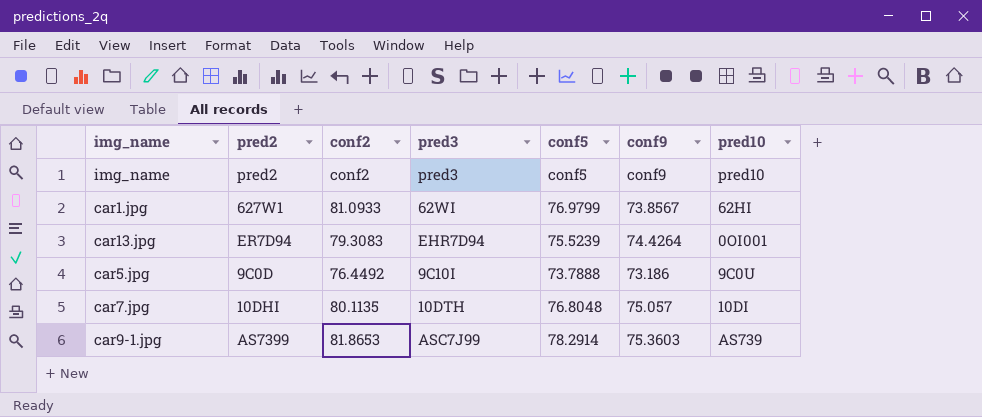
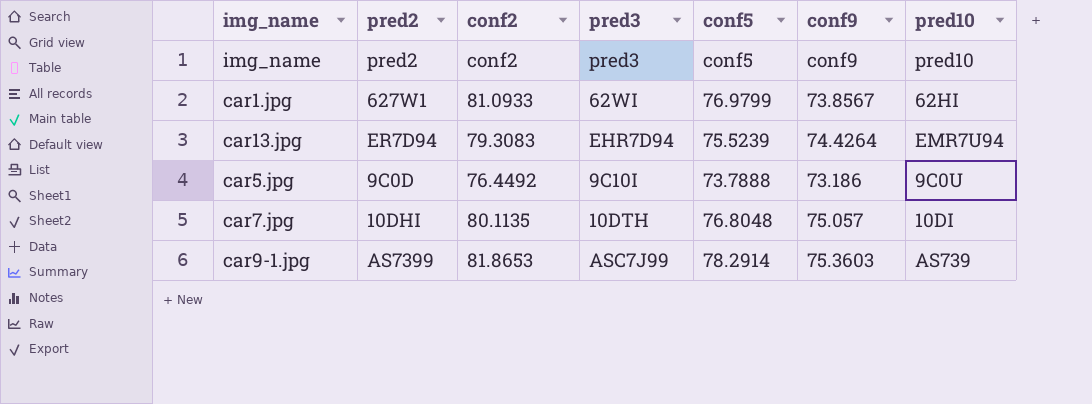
car13.jpg | pred10: 0OI001 -> EMR7U94

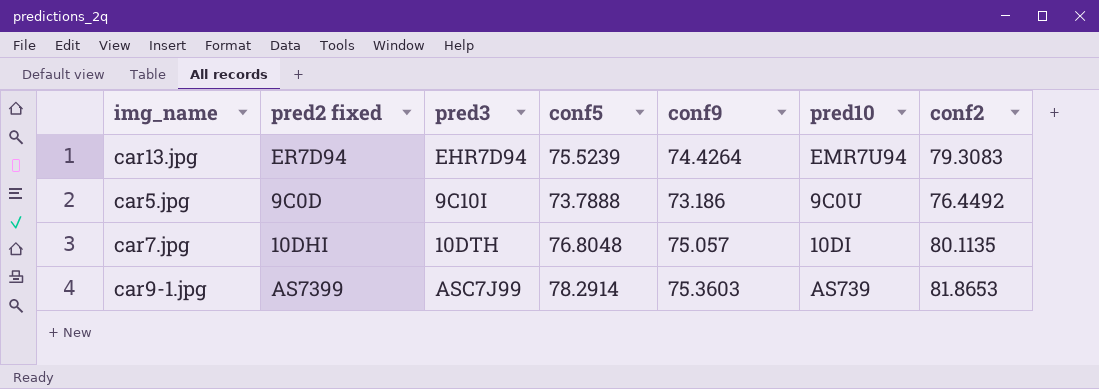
column name: pred2 -> pred2 fixed
column conf2 | position: 3 -> 7
row img_name: pred2 | conf2 | pred3 | conf5 | conf9 | pred10 -> none
row car1.jpg: 627W1 | 81.0933 | 62WI | 76.9799 | 73.8567 | 62HI -> none

